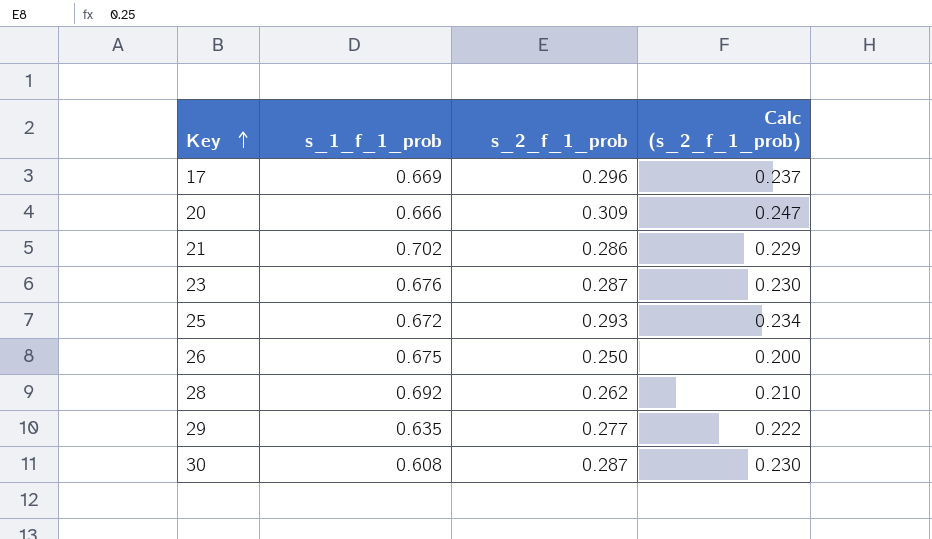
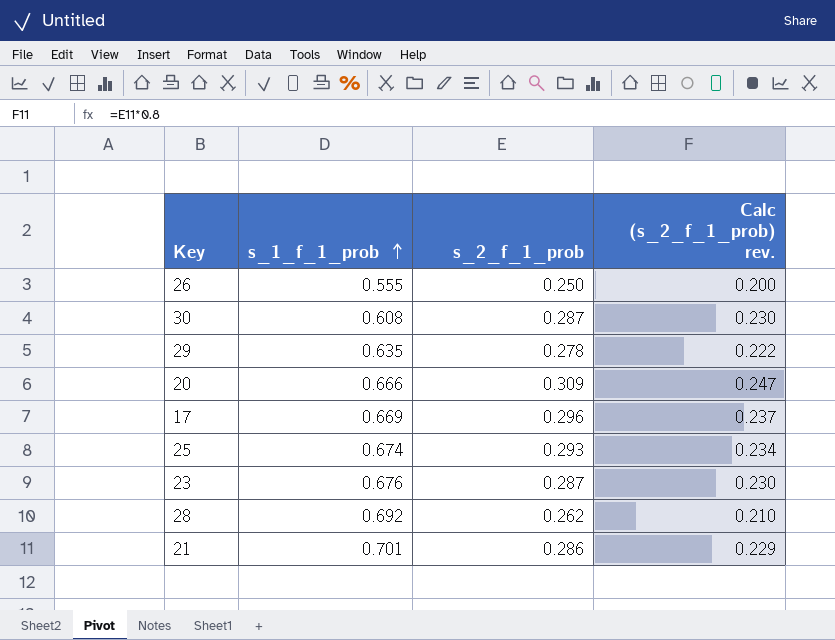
row order: Key ascending -> s_1_f_1_prob ascending
column name: Calc (s_2_f_1_prob) -> Calc (s_2_f_1_prob) rev.
26 | s_1_f_1_prob: 0.675 -> 0.555
29 | s_2_f_1_prob: 0.277 -> 0.278
25 | s_1_f_1_prob: 0.672 -> 0.674
21 | s_1_f_1_prob: 0.702 -> 0.701

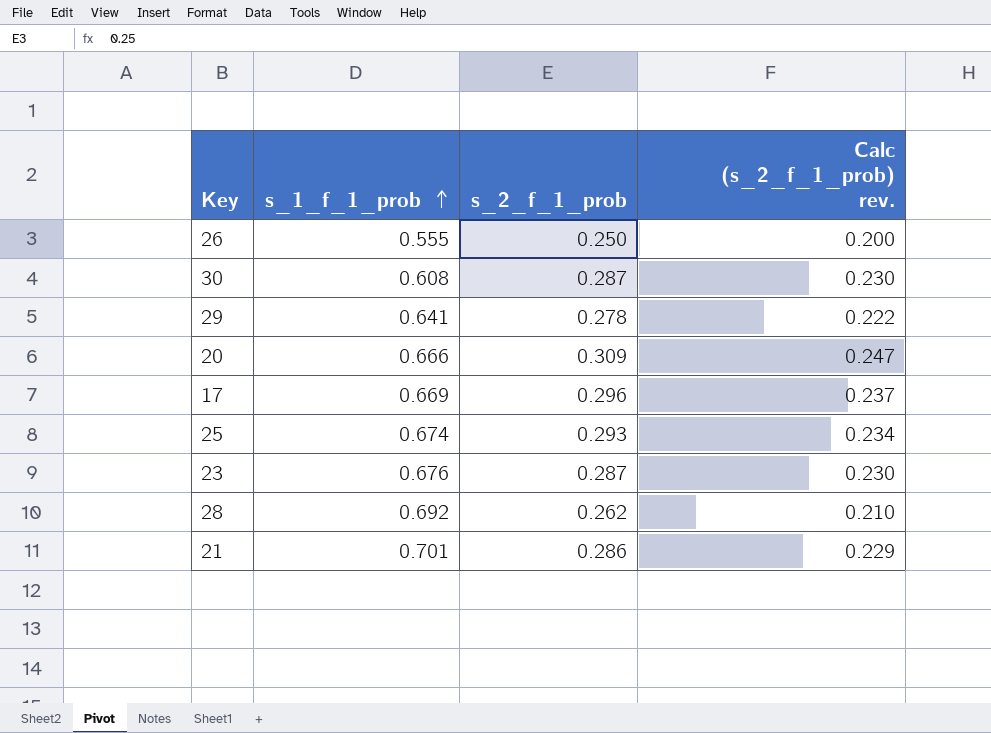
29 | s_1_f_1_prob: 0.635 -> 0.641

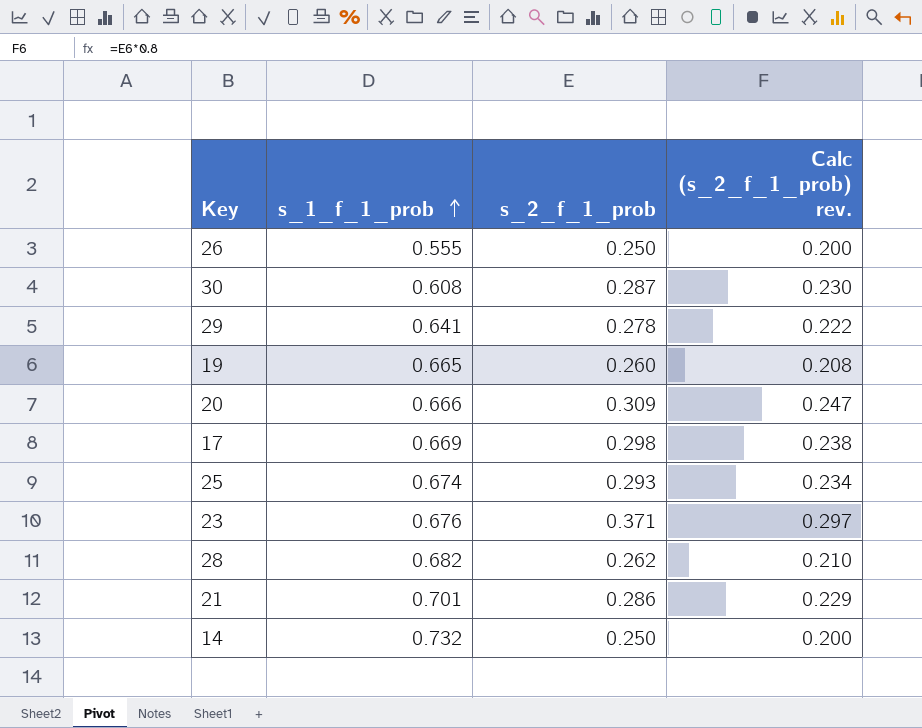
row 19: none -> 0.665 | 0.260 | 0.208
17 | s_2_f_1_prob: 0.296 -> 0.298
17 | Calc (s_2_f_1_prob) rev.: 0.237 -> 0.238
23 | s_2_f_1_prob: 0.287 -> 0.371
23 | Calc (s_2_f_1_prob) rev.: 0.230 -> 0.297
28 | s_1_f_1_prob: 0.692 -> 0.682
row 14: none -> 0.732 | 0.250 | 0.200

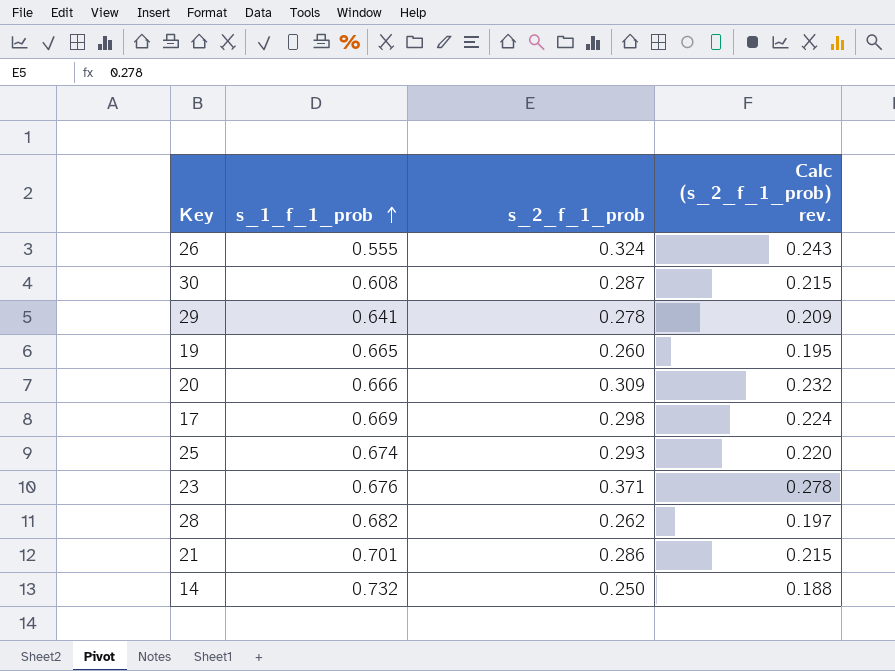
column Calc (s_2_f_1_prob) rev. | formula: [s_2_f_1_prob] * 0.8 -> [s_2_f_1_prob] * 0.75
26 | s_2_f_1_prob: 0.250 -> 0.324

